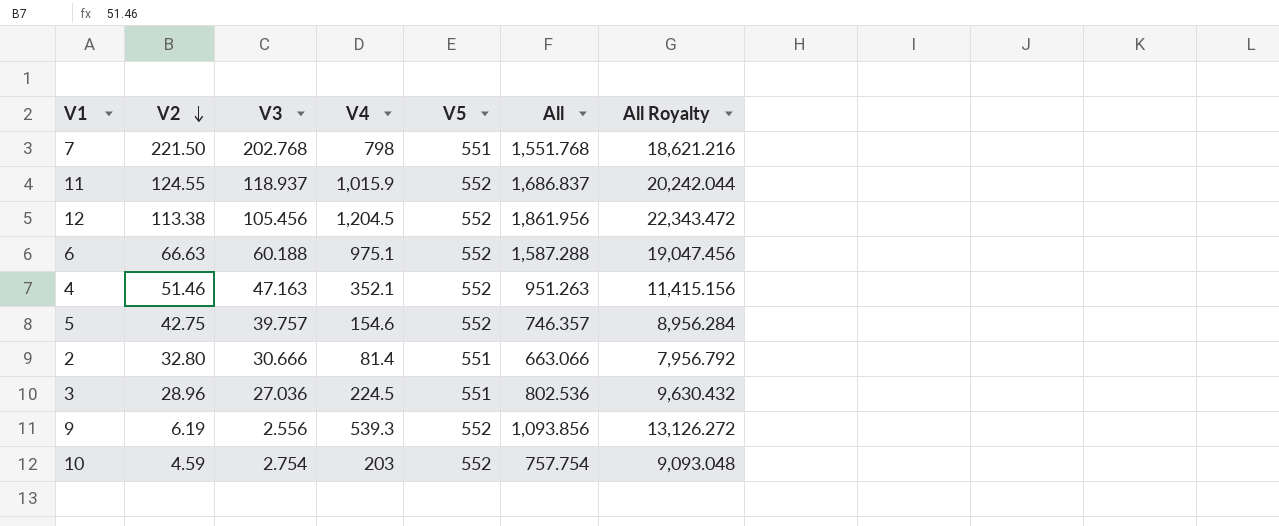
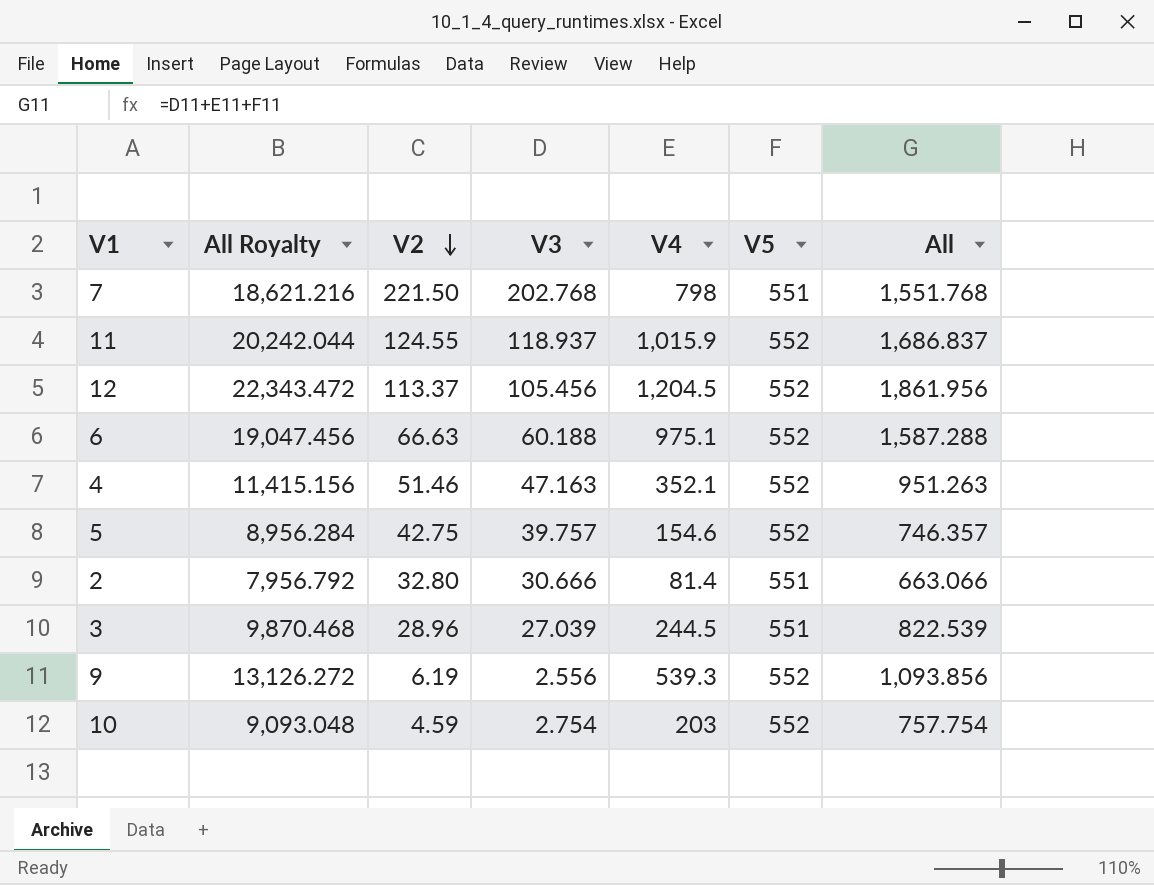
column All Royalty | position: 7 -> 2
12 | V2: 113.38 -> 113.37
3 | All Royalty: 9,630.432 -> 9,870.468
3 | V3: 27.036 -> 27.039
3 | V4: 224.5 -> 244.5
3 | All: 802.536 -> 822.539

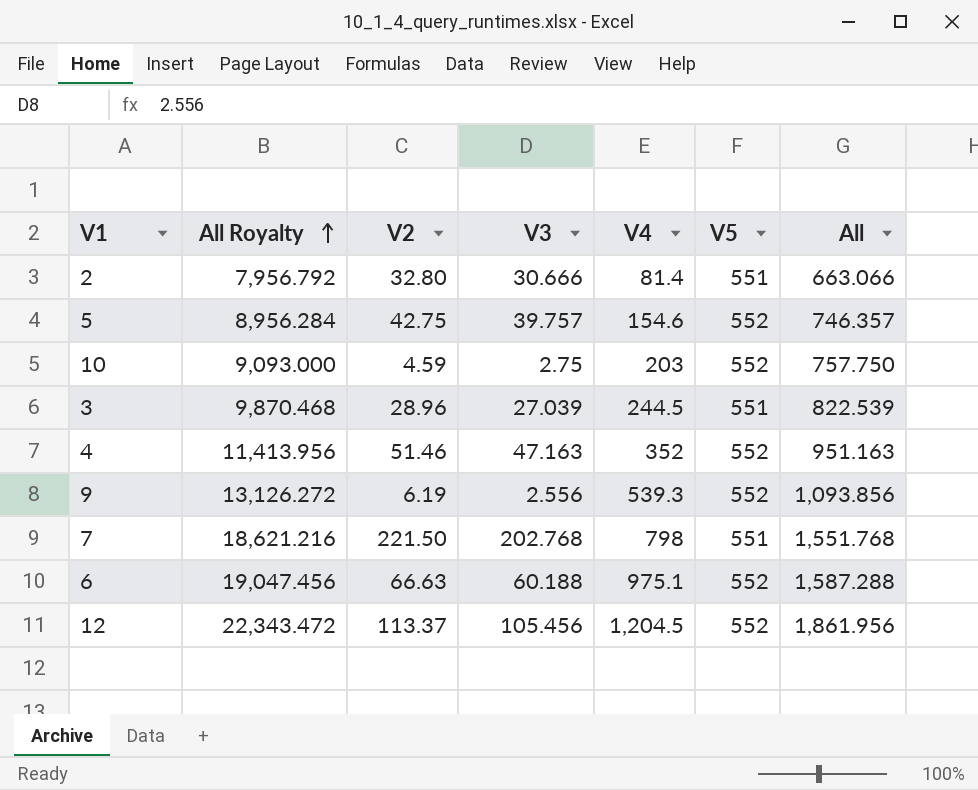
row order: V2 descending -> All Royalty ascending
row 11: 20,242.044 | 124.55 | 118.937 | 1,015.9 | 552 | 1,686.837 -> none
10 | All Royalty: 9,093.048 -> 9,093.000
10 | V3: 2.754 -> 2.75
10 | All: 757.754 -> 757.750
4 | All Royalty: 11,415.156 -> 11,413.956
4 | V4: 352.1 -> 352
4 | All: 951.263 -> 951.163

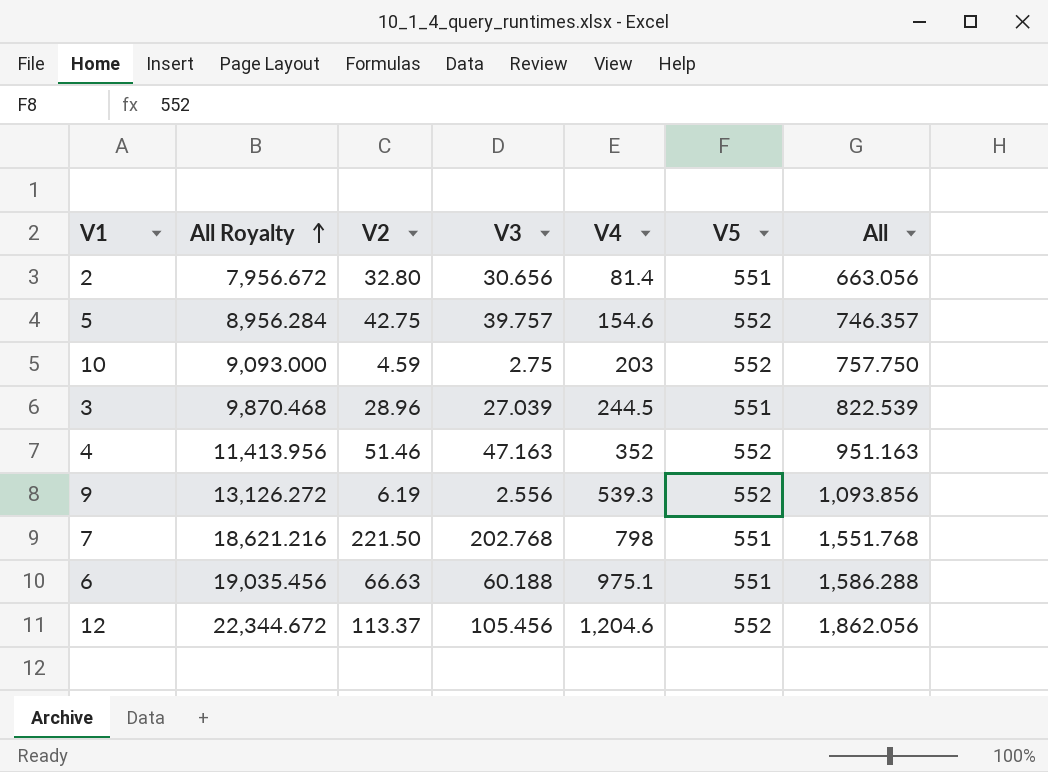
2 | All Royalty: 7,956.792 -> 7,956.672
2 | V3: 30.666 -> 30.656
2 | All: 663.066 -> 663.056
6 | All Royalty: 19,047.456 -> 19,035.456
6 | V5: 552 -> 551
6 | All: 1,587.288 -> 1,586.288
12 | All Royalty: 22,343.472 -> 22,344.672
12 | V4: 1,204.5 -> 1,204.6
12 | All: 1,861.956 -> 1,862.056

